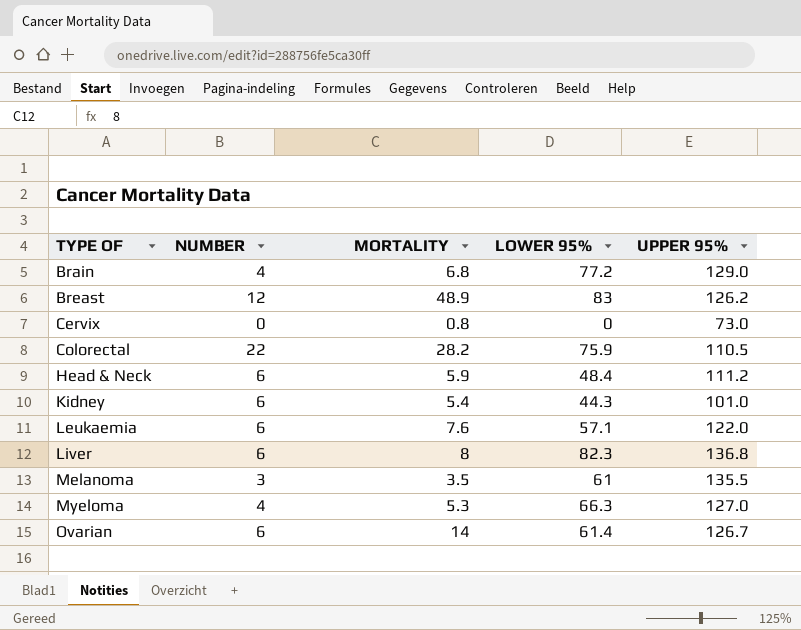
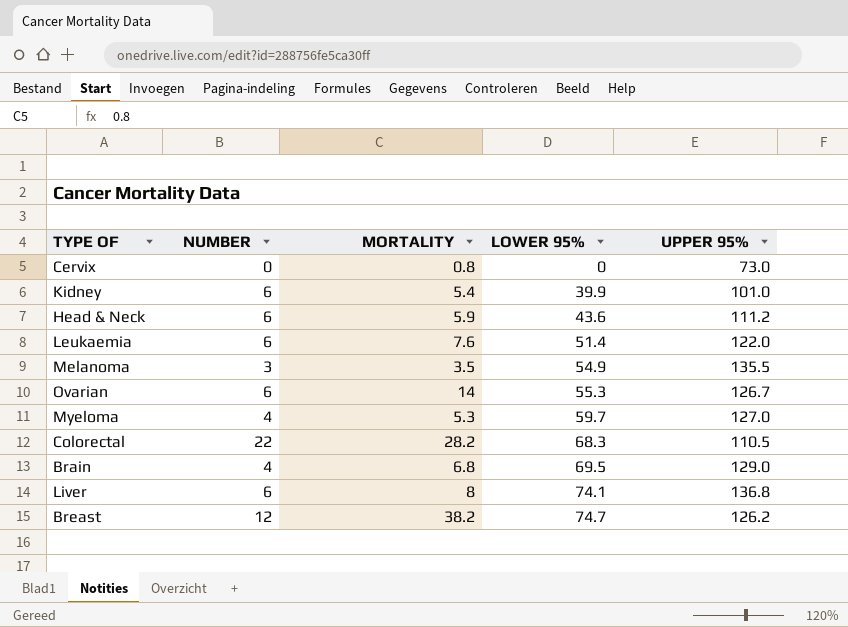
row order: TYPE OF ascending -> LOWER 95% ascending
Kidney | LOWER 95%: 44.3 -> 39.9
Head & Neck | LOWER 95%: 48.4 -> 43.6
Leukaemia | LOWER 95%: 57.1 -> 51.4
Melanoma | LOWER 95%: 61 -> 54.9
Ovarian | LOWER 95%: 61.4 -> 55.3
Myeloma | LOWER 95%: 66.3 -> 59.7
Colorectal | LOWER 95%: 75.9 -> 68.3
Brain | LOWER 95%: 77.2 -> 69.5
Liver | LOWER 95%: 82.3 -> 74.1
Breast | MORTALITY: 48.9 -> 38.2
Breast | LOWER 95%: 83 -> 74.7

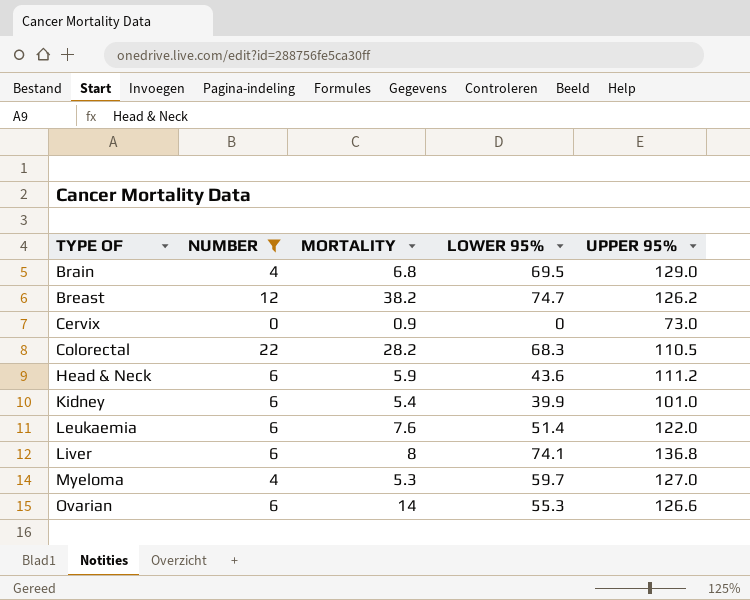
filter: none -> NUMBER != 3
row order: LOWER 95% ascending -> TYPE OF ascending
Cervix | MORTALITY: 0.8 -> 0.9
Ovarian | UPPER 95%: 126.7 -> 126.6

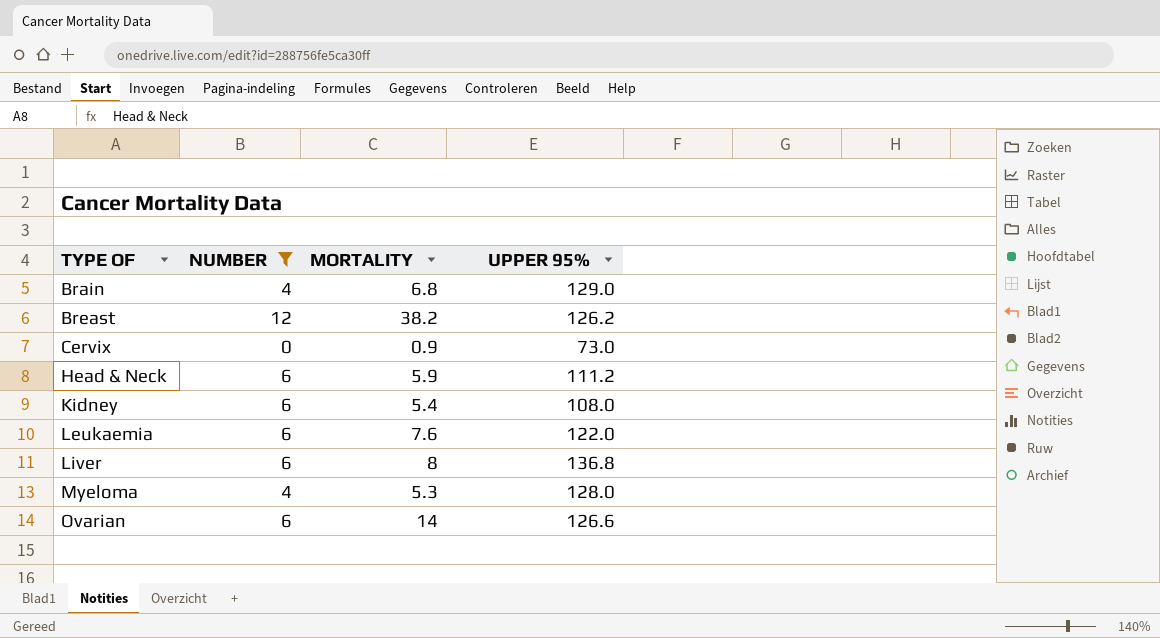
column LOWER 95% | position: 4 -> none
row Colorectal: 22 | 28.2 | 68.3 | 110.5 -> none
Kidney | UPPER 95%: 101.0 -> 108.0
Myeloma | UPPER 95%: 127.0 -> 128.0

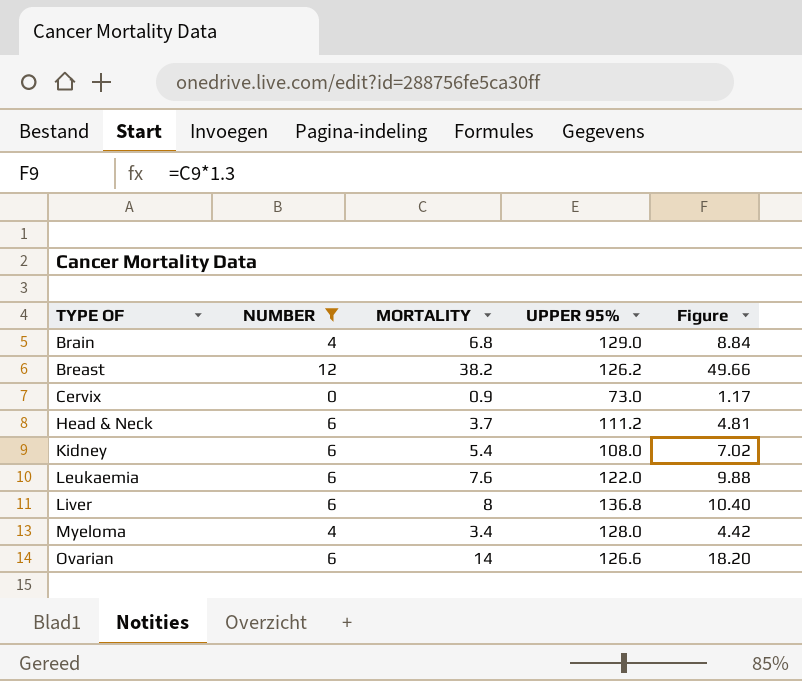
column Figure | formula: none -> [MORTALITY] * 1.3
Head & Neck | MORTALITY: 5.9 -> 3.7
Myeloma | MORTALITY: 5.3 -> 3.4

